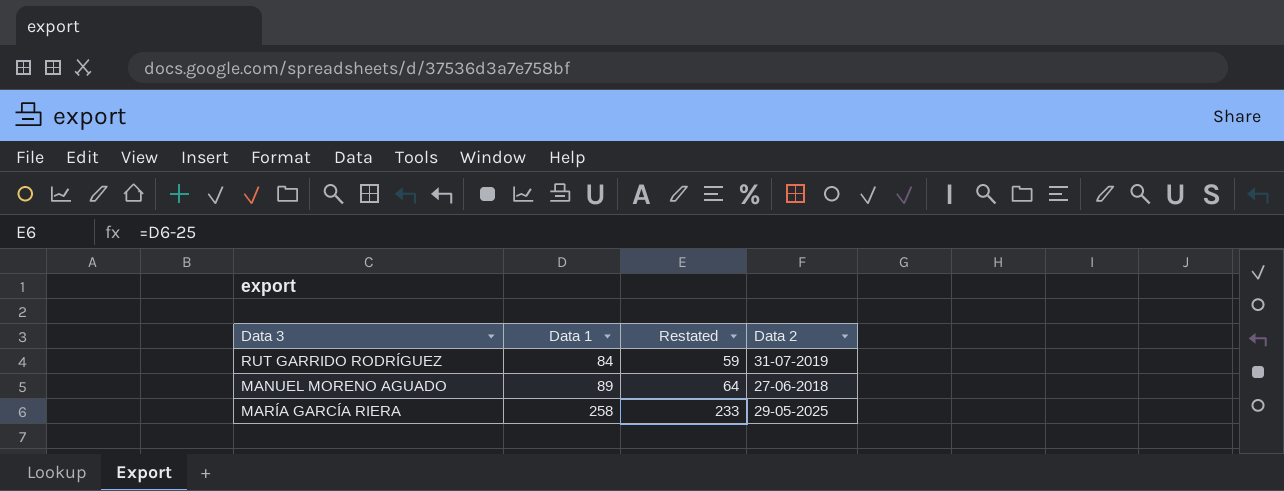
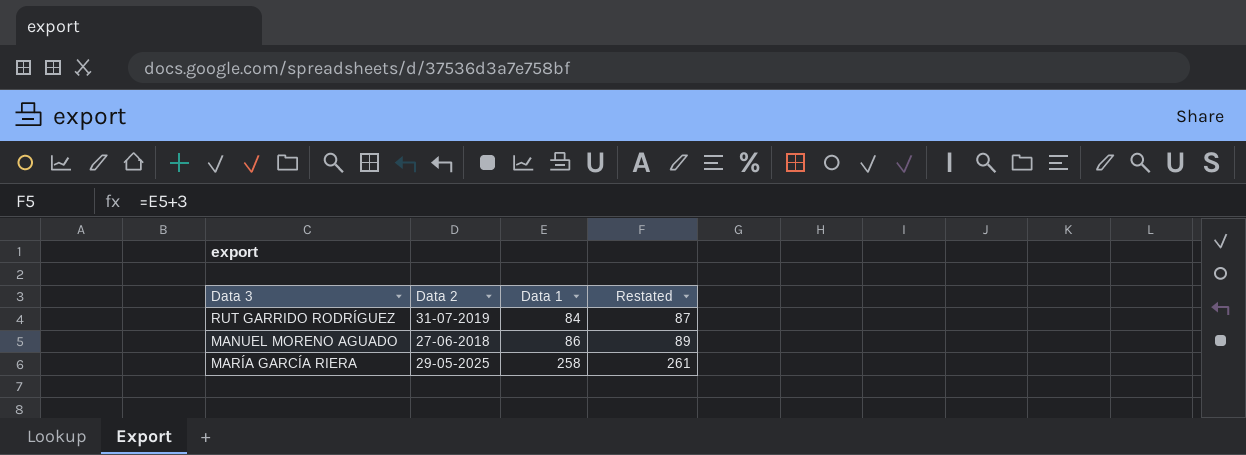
column Data 2 | position: 4 -> 2
column Restated | formula: [Data 1] - 25 -> [Data 1] + 3
MANUEL MORENO AGUADO | Data 1: 89 -> 86

